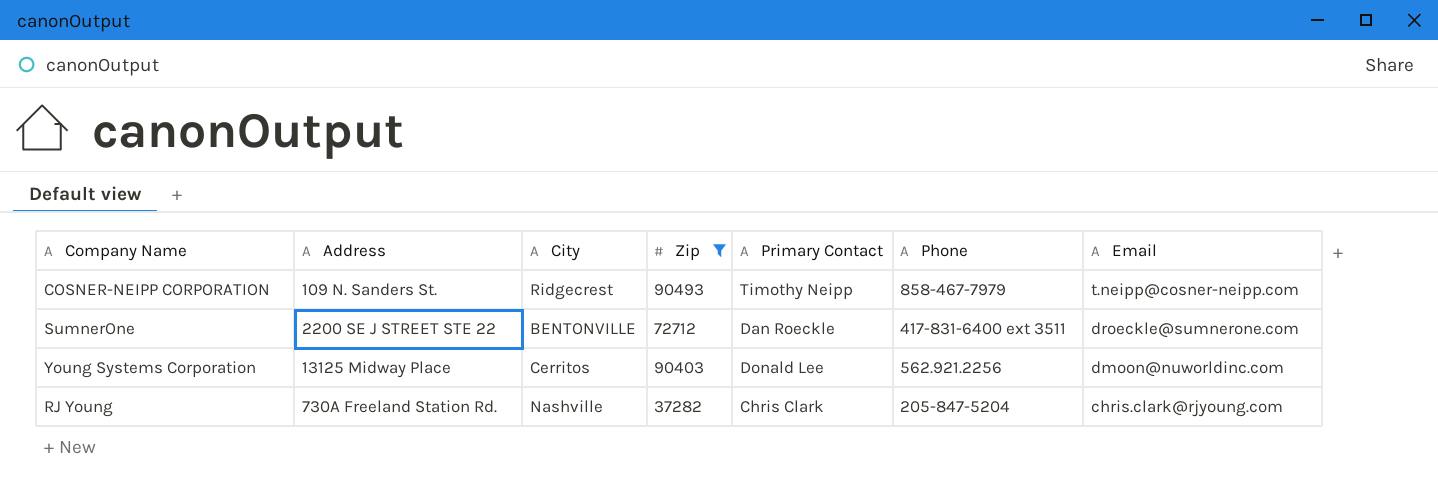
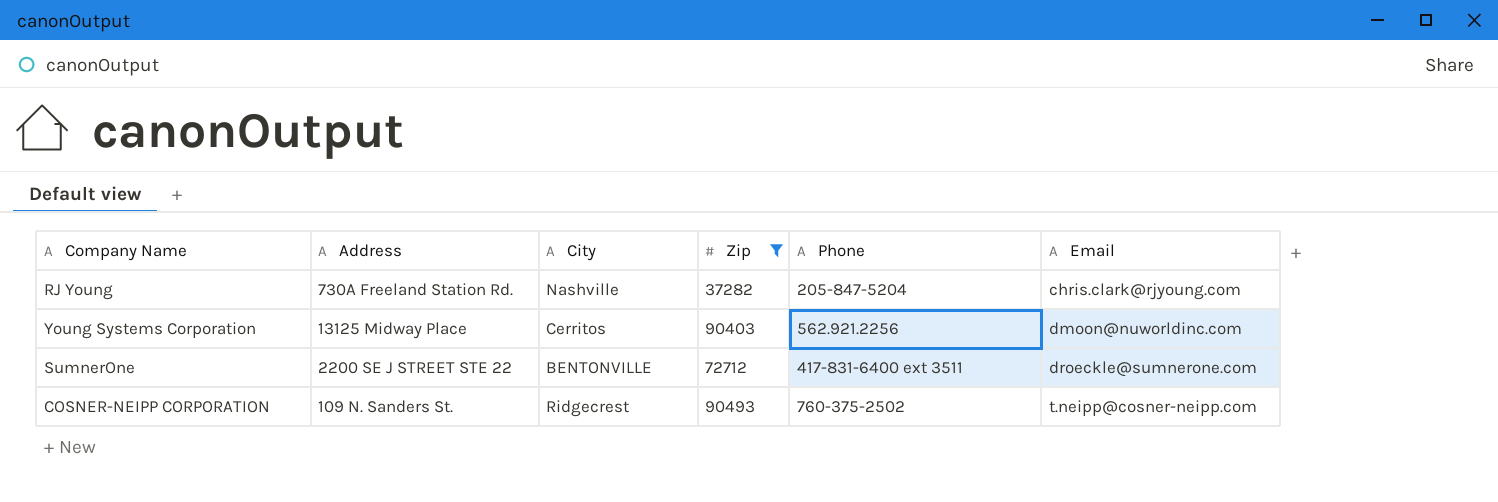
row order: Email descending -> Email ascending
column Primary Contact | position: 5 -> none
COSNER-NEIPP CORPORATION | Phone: 858-467-7979 -> 760-375-2502

